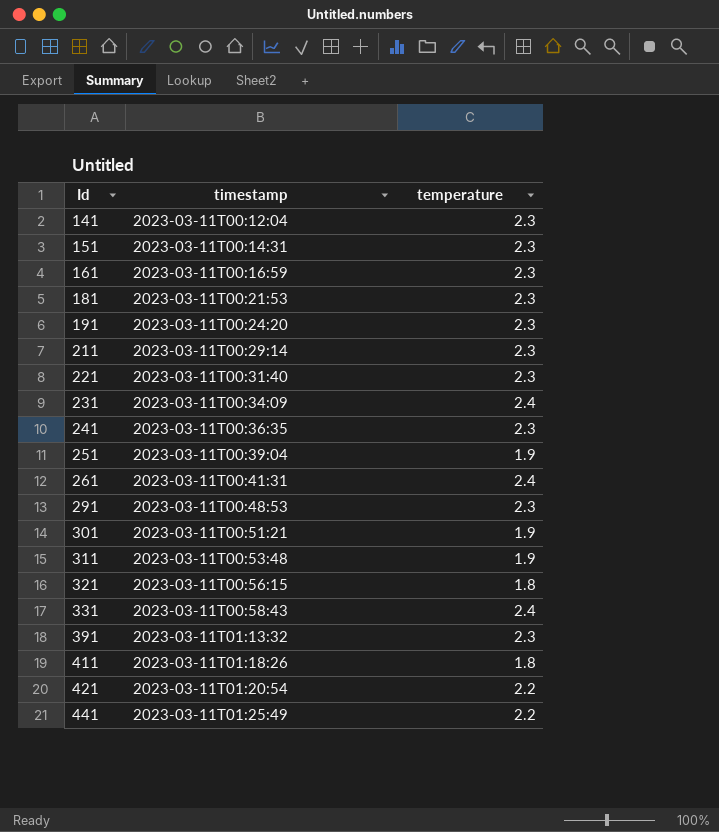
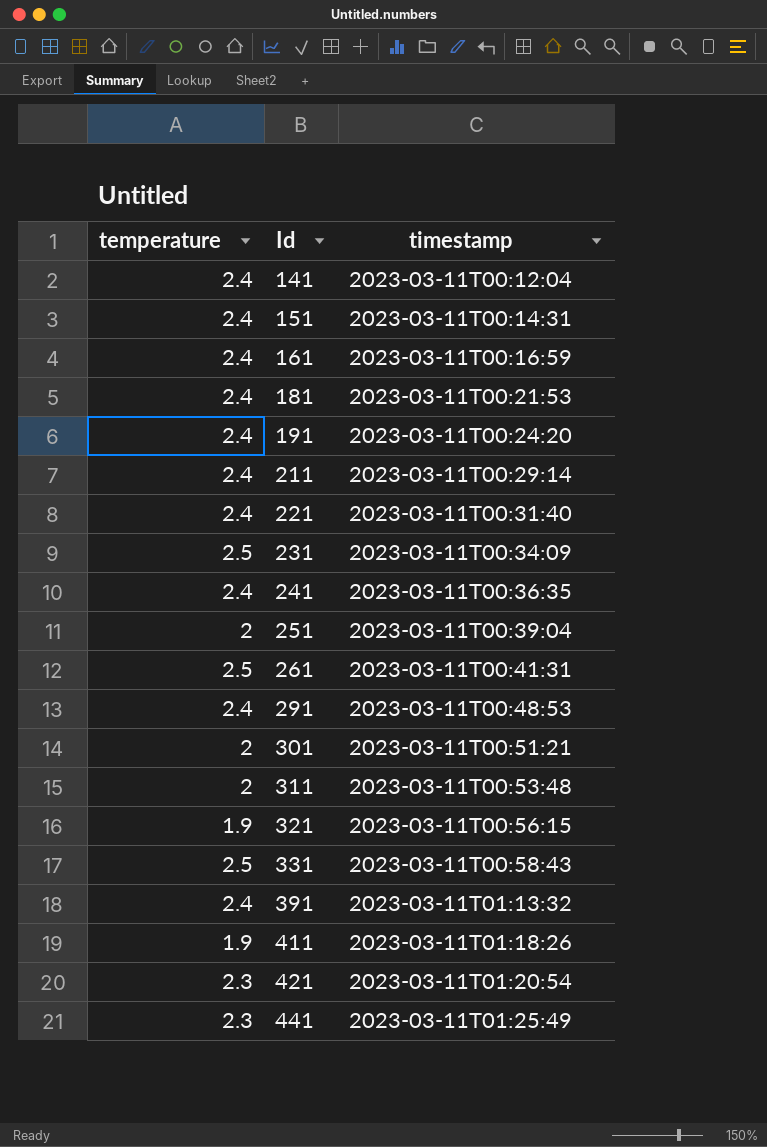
column temperature | position: 3 -> 1
141 | temperature: 2.3 -> 2.4
151 | temperature: 2.3 -> 2.4
161 | temperature: 2.3 -> 2.4
181 | temperature: 2.3 -> 2.4
191 | temperature: 2.3 -> 2.4
211 | temperature: 2.3 -> 2.4
221 | temperature: 2.3 -> 2.4
231 | temperature: 2.4 -> 2.5
241 | temperature: 2.3 -> 2.4
251 | temperature: 1.9 -> 2
261 | temperature: 2.4 -> 2.5
291 | temperature: 2.3 -> 2.4
301 | temperature: 1.9 -> 2
311 | temperature: 1.9 -> 2
321 | temperature: 1.8 -> 1.9
331 | temperature: 2.4 -> 2.5
391 | temperature: 2.3 -> 2.4
411 | temperature: 1.8 -> 1.9
421 | temperature: 2.2 -> 2.3
441 | temperature: 2.2 -> 2.3

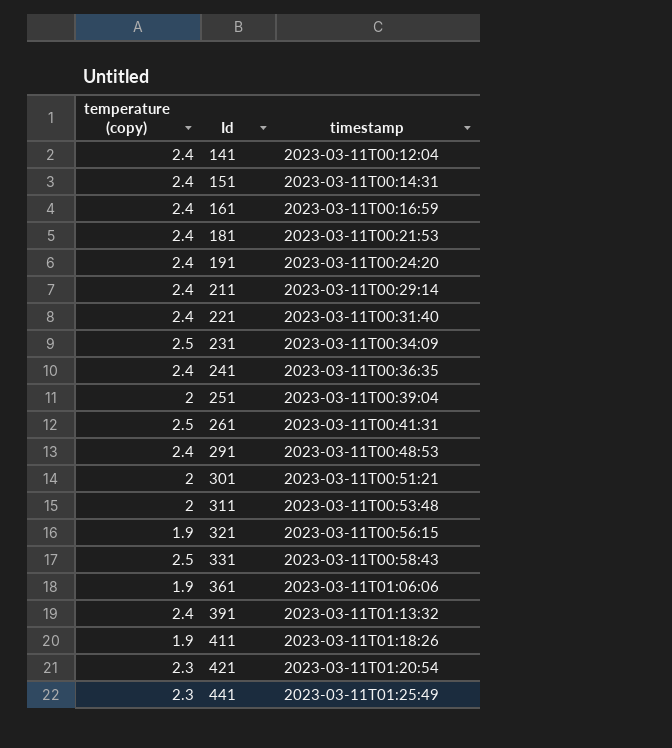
column name: temperature -> temperature (copy)
row 361: none -> 1.9 | 2023-03-11T01:06:06

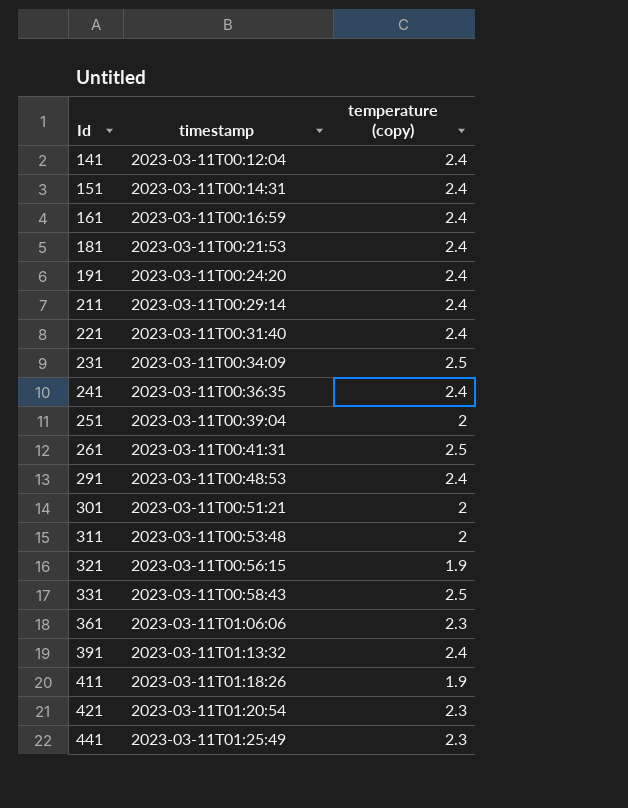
column temperature (copy) | position: 1 -> 3
361 | temperature (copy): 1.9 -> 2.3

